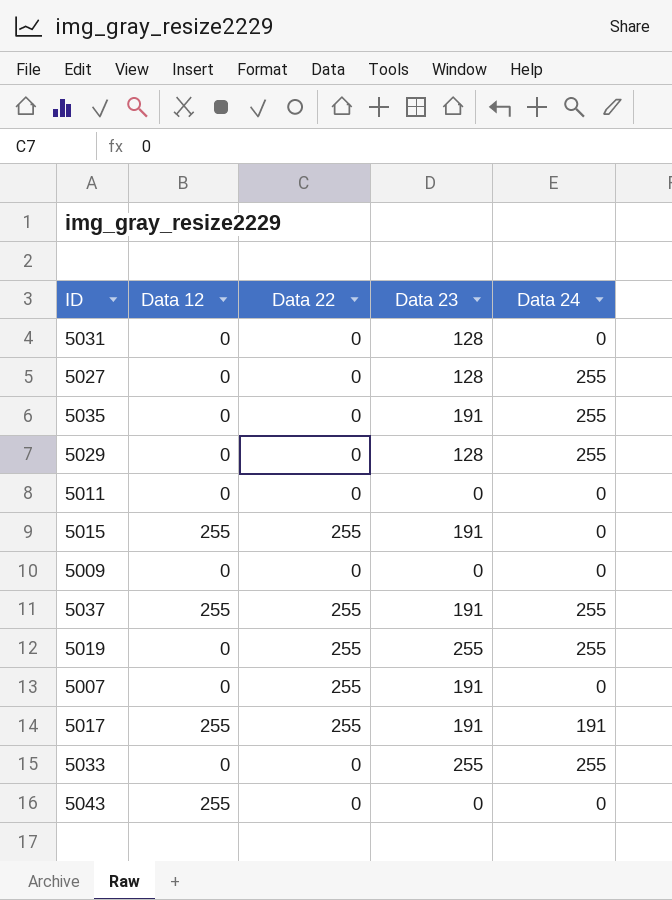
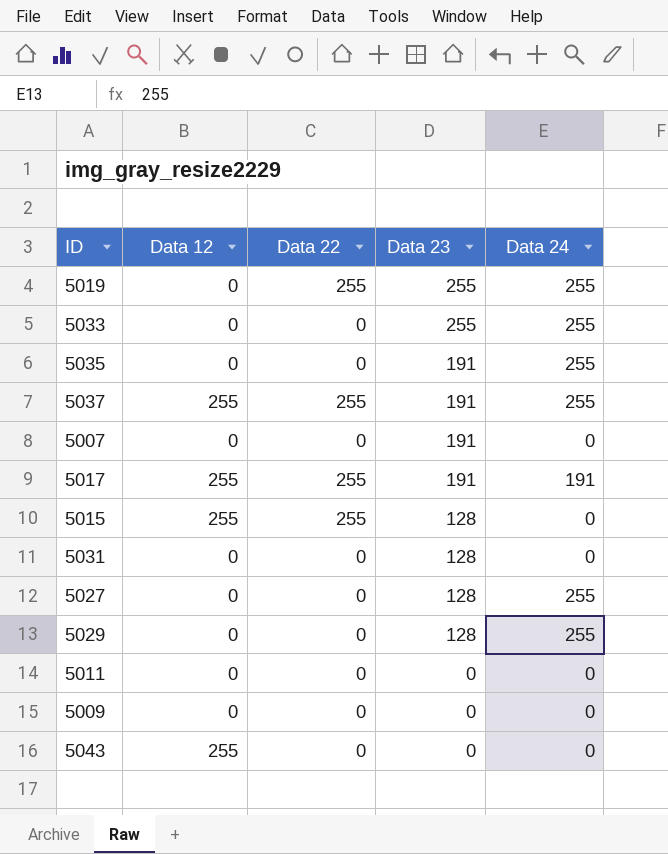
row order: none -> Data 23 descending
5007 | Data 22: 255 -> 0
5015 | Data 23: 191 -> 128

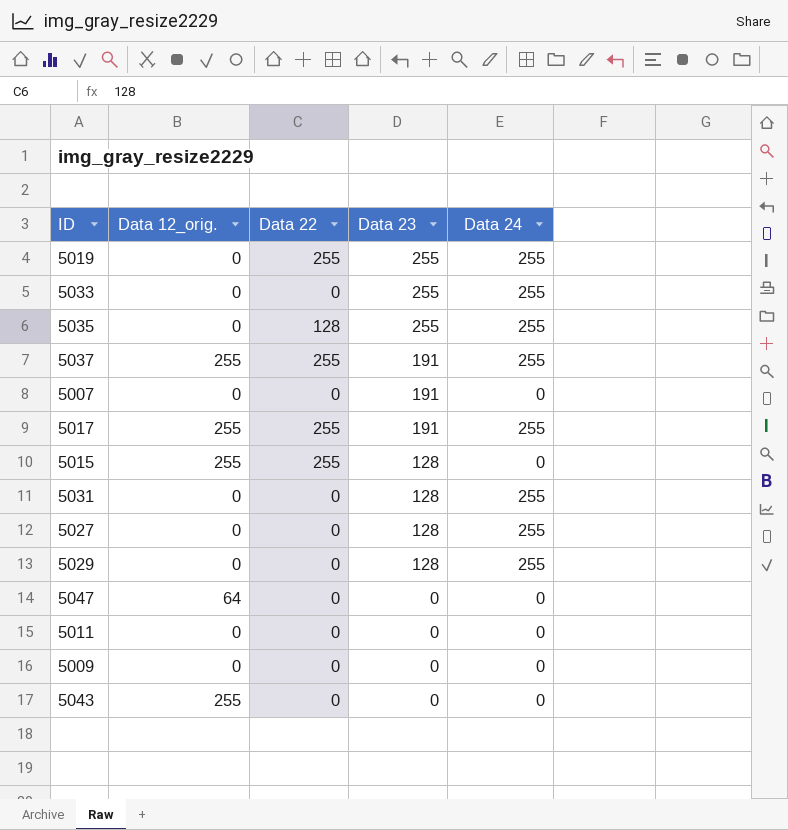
column name: Data 12 -> Data 12_orig.
5035 | Data 22: 0 -> 128
5035 | Data 23: 191 -> 255
5017 | Data 24: 191 -> 255
5031 | Data 24: 0 -> 255
row 5047: none -> 64 | 0 | 0 | 0

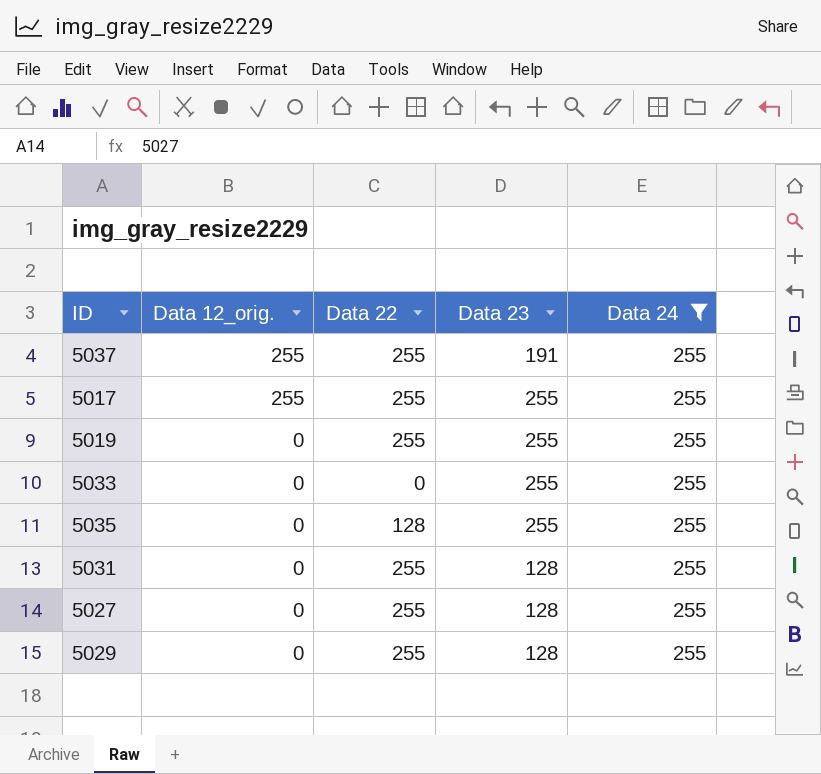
filter: none -> Data 24 = 255
row order: Data 23 descending -> Data 12_orig. descending
5017 | Data 23: 191 -> 255
5031 | Data 22: 0 -> 255
5027 | Data 22: 0 -> 255
5029 | Data 22: 0 -> 255

